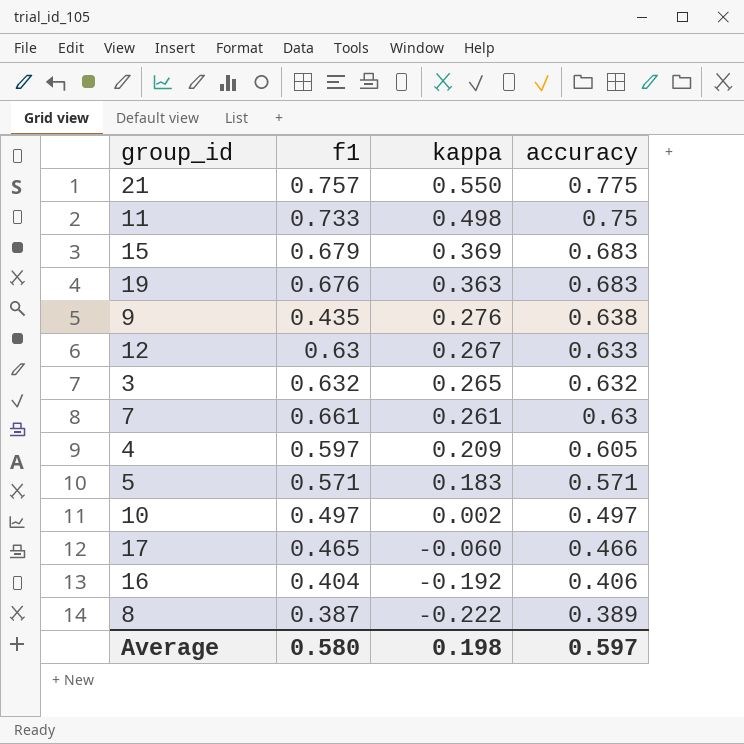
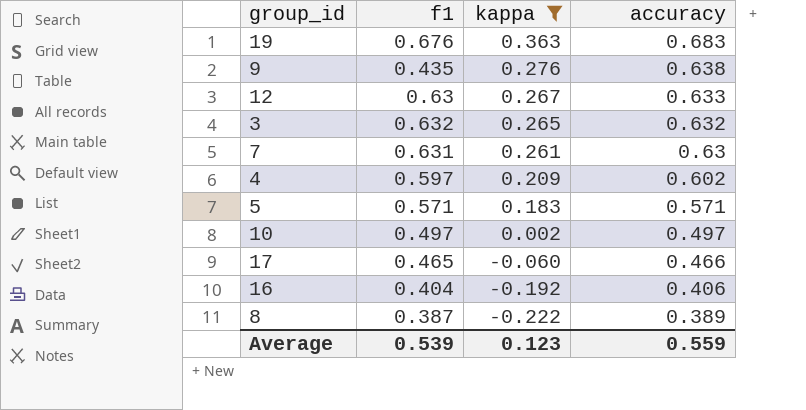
filter: none -> kappa <= 0.363
7 | f1: 0.661 -> 0.631
4 | accuracy: 0.605 -> 0.602
Average | f1: 0.580 -> 0.539
Average | kappa: 0.198 -> 0.123
Average | accuracy: 0.597 -> 0.559

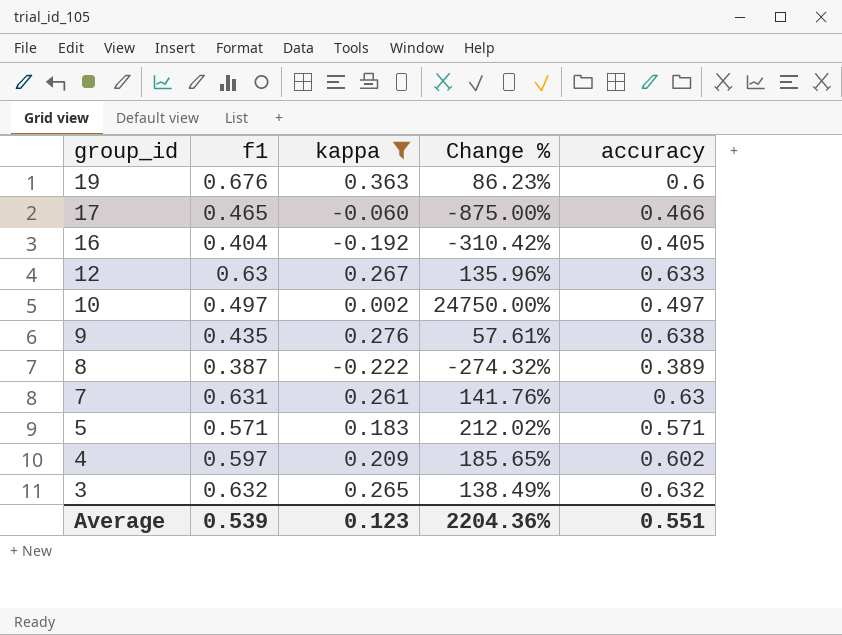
row order: kappa descending -> group_id descending
column Change % | formula: none -> ([f1] - [kappa]) / [kappa]
19 | accuracy: 0.683 -> 0.6
16 | accuracy: 0.406 -> 0.405
Average | accuracy: 0.559 -> 0.551

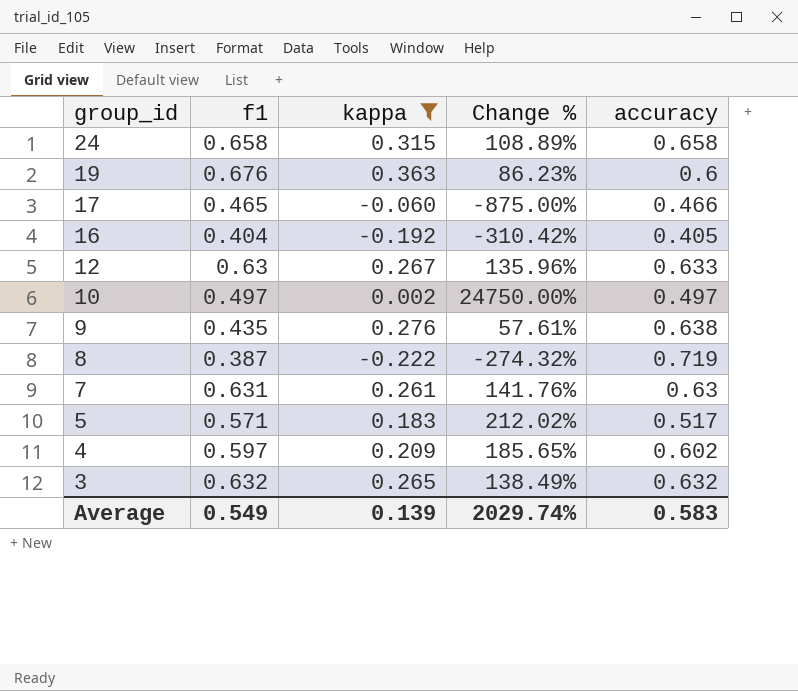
row 24: none -> 0.658 | 0.315 | 108.89% | 0.658
8 | accuracy: 0.389 -> 0.719
5 | accuracy: 0.571 -> 0.517
Average | f1: 0.539 -> 0.549
Average | kappa: 0.123 -> 0.139
Average | Change %: 2204.36% -> 2029.74%
Average | accuracy: 0.551 -> 0.583

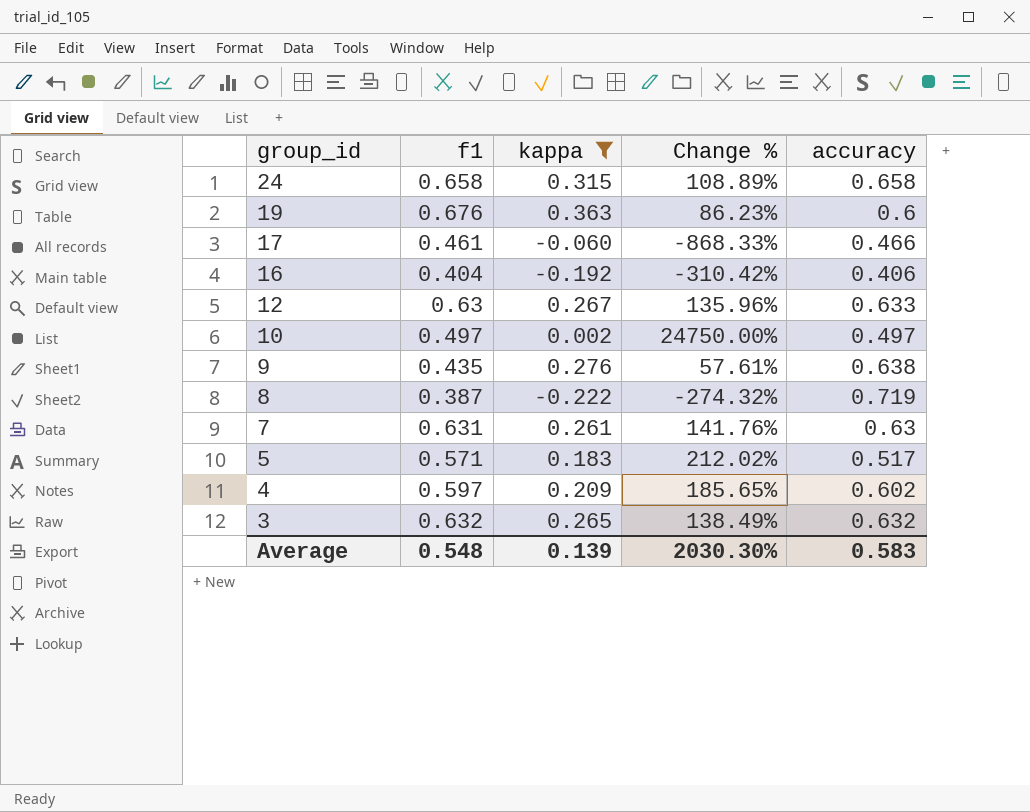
17 | f1: 0.465 -> 0.461
17 | Change %: -875.00% -> -868.33%
16 | accuracy: 0.405 -> 0.406
Average | f1: 0.549 -> 0.548
Average | Change %: 2029.74% -> 2030.30%

